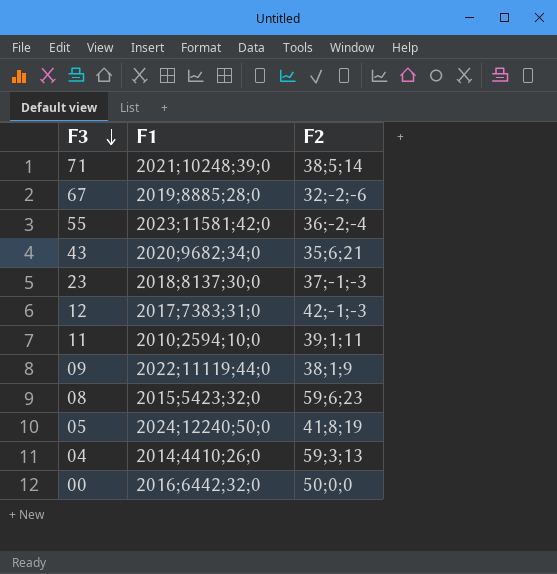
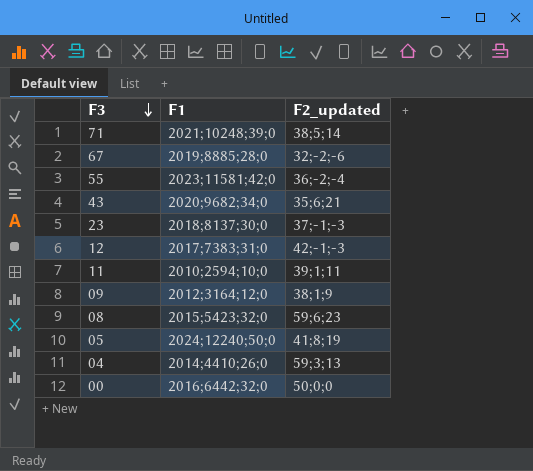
column name: F2 -> F2_updated
09 | F1: 2022;11119;44;0 -> 2012;3164;12;0

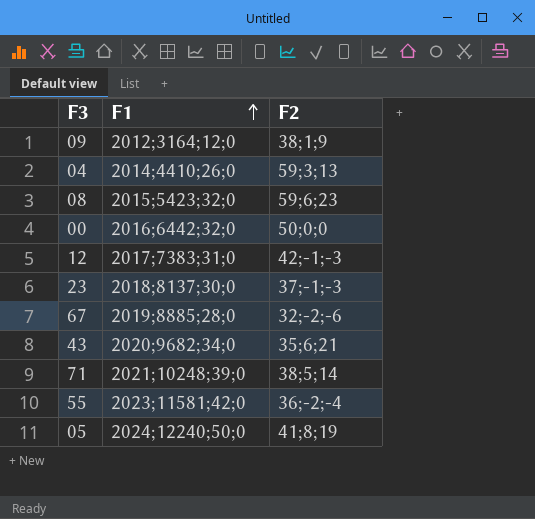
row order: F3 descending -> F1 ascending
column name: F2_updated -> F2
row 11: 2010;2594;10;0 | 39;1;11 -> none

